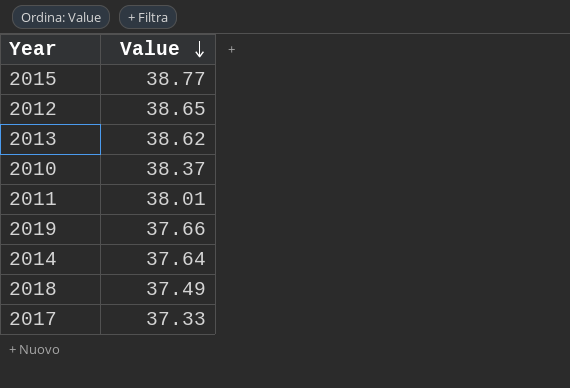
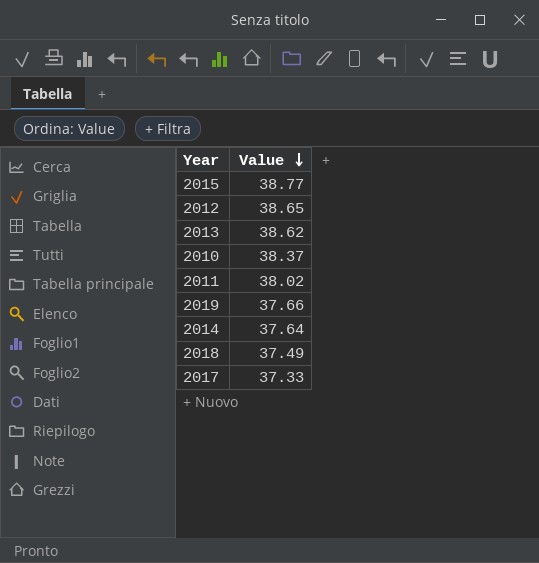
2011 | Value: 38.01 -> 38.02

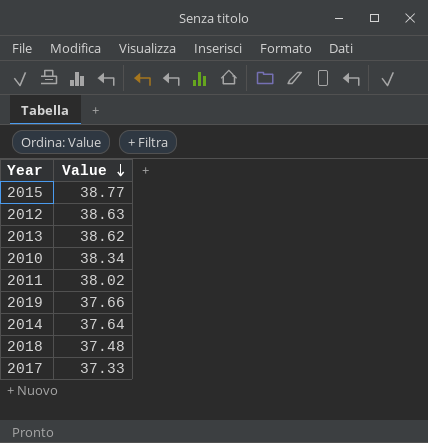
2012 | Value: 38.65 -> 38.63
2010 | Value: 38.37 -> 38.34
2018 | Value: 37.49 -> 37.48

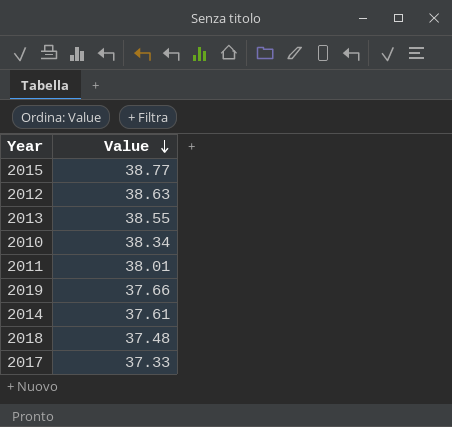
2013 | Value: 38.62 -> 38.55
2011 | Value: 38.02 -> 38.01
2014 | Value: 37.64 -> 37.61

